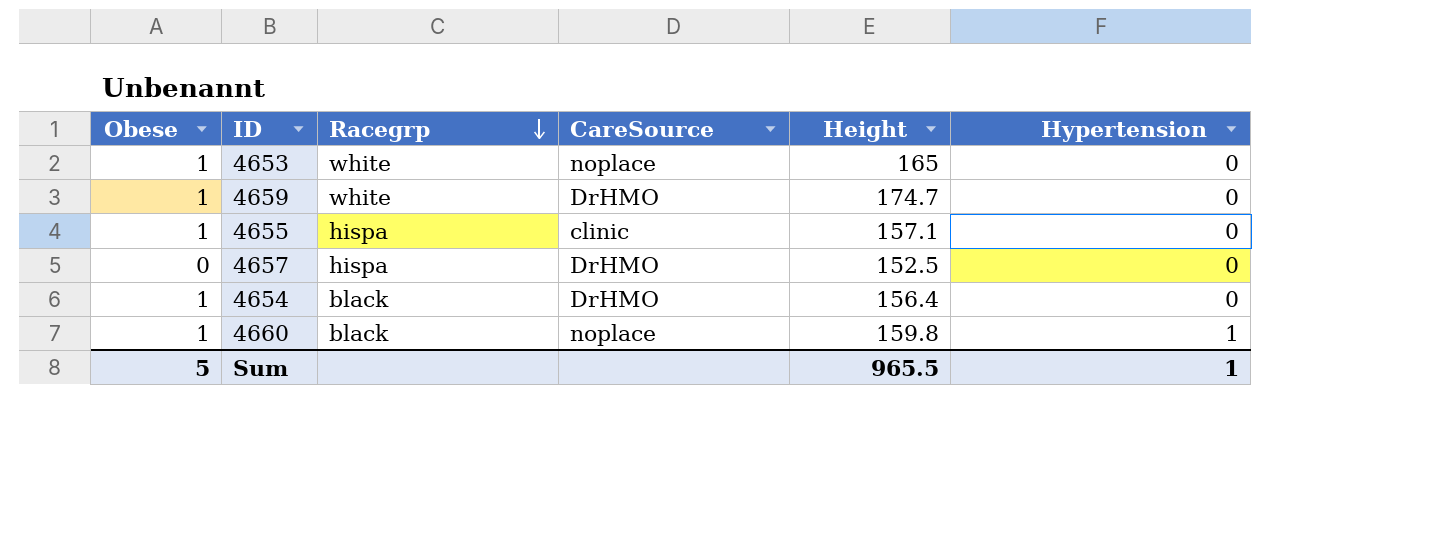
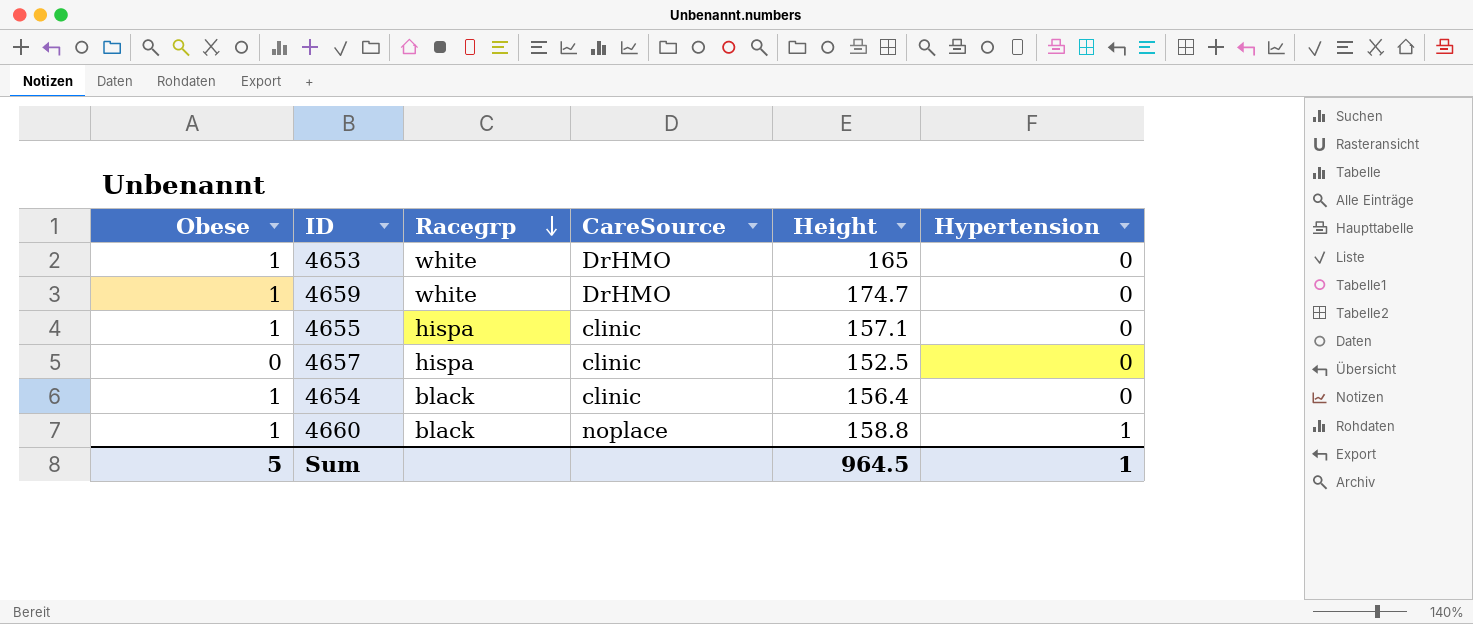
4653 | CareSource: noplace -> DrHMO
4657 | CareSource: DrHMO -> clinic
4654 | CareSource: DrHMO -> clinic
4660 | Height: 159.8 -> 158.8
Sum | Height: 965.5 -> 964.5

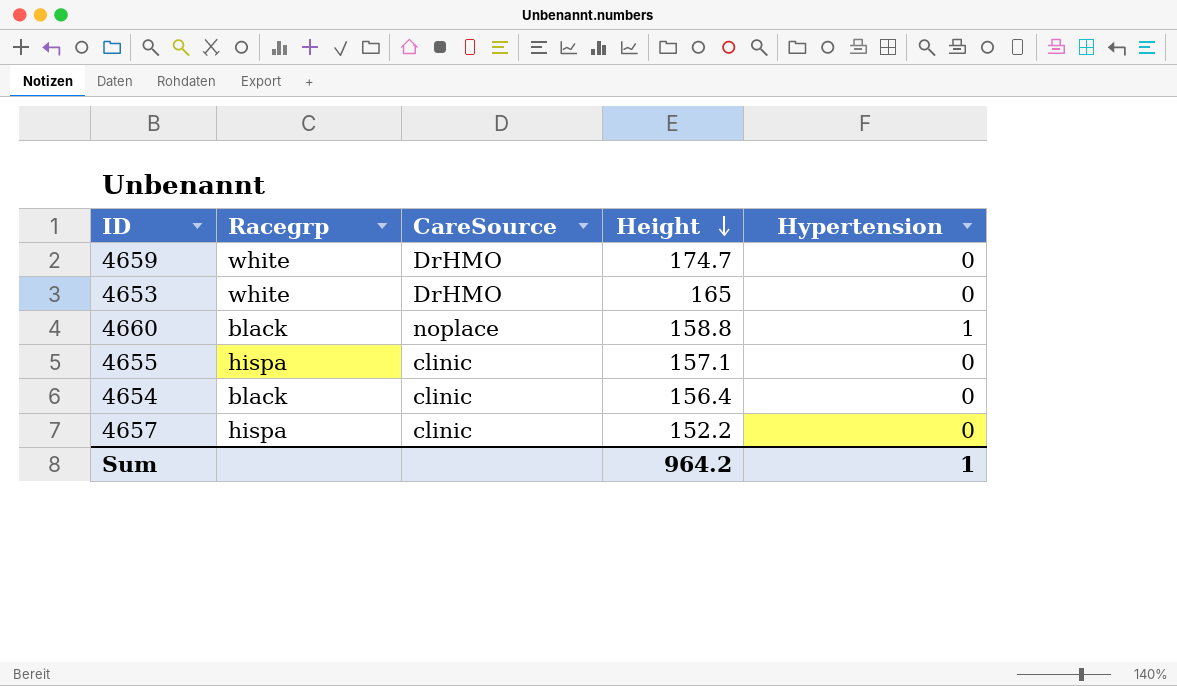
row order: Racegrp descending -> Height descending
column Obese | position: 1 -> none
4657 | Height: 152.5 -> 152.2
Sum | Height: 964.5 -> 964.2

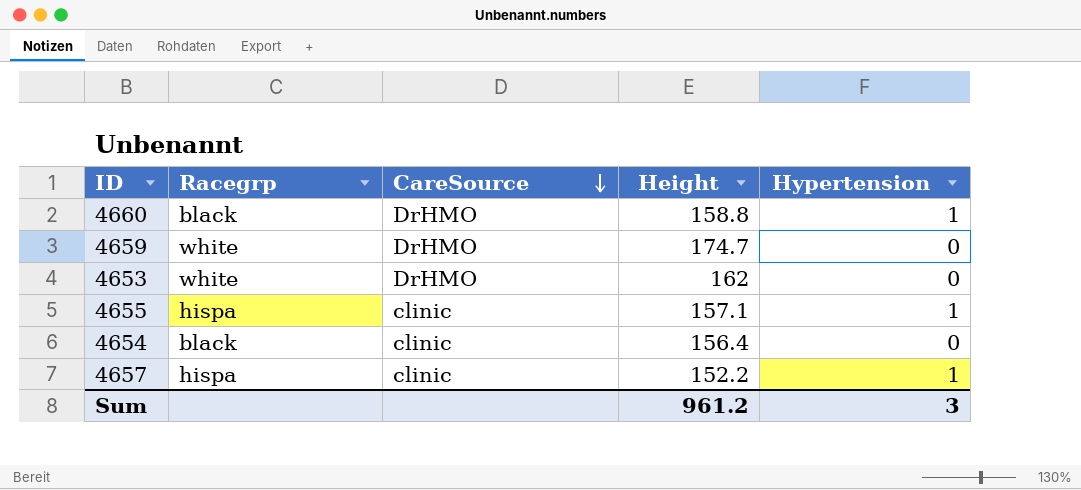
row order: Height descending -> CareSource descending
4660 | CareSource: noplace -> DrHMO
4653 | Height: 165 -> 162
4655 | Hypertension: 0 -> 1
4657 | Hypertension: 0 -> 1
Sum | Height: 964.2 -> 961.2
Sum | Hypertension: 1 -> 3

